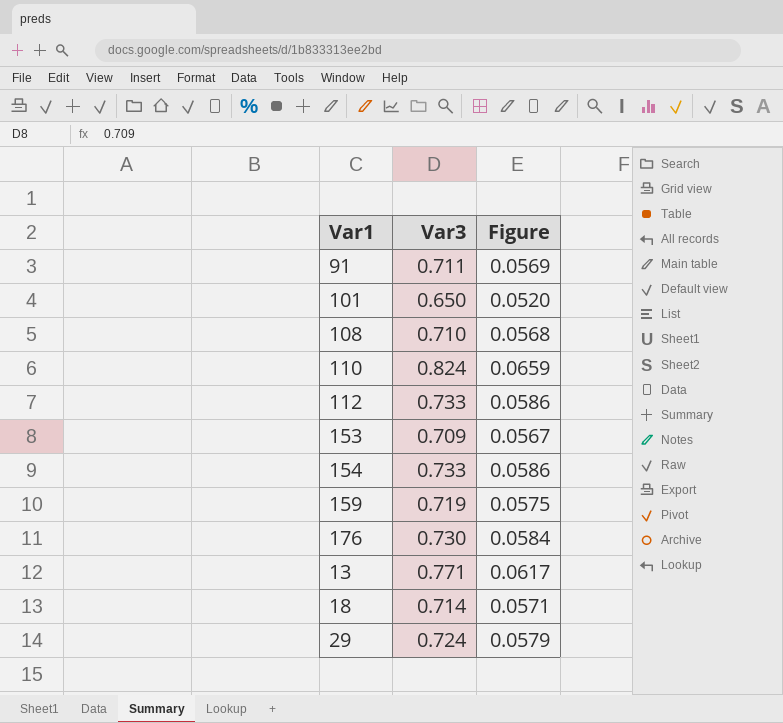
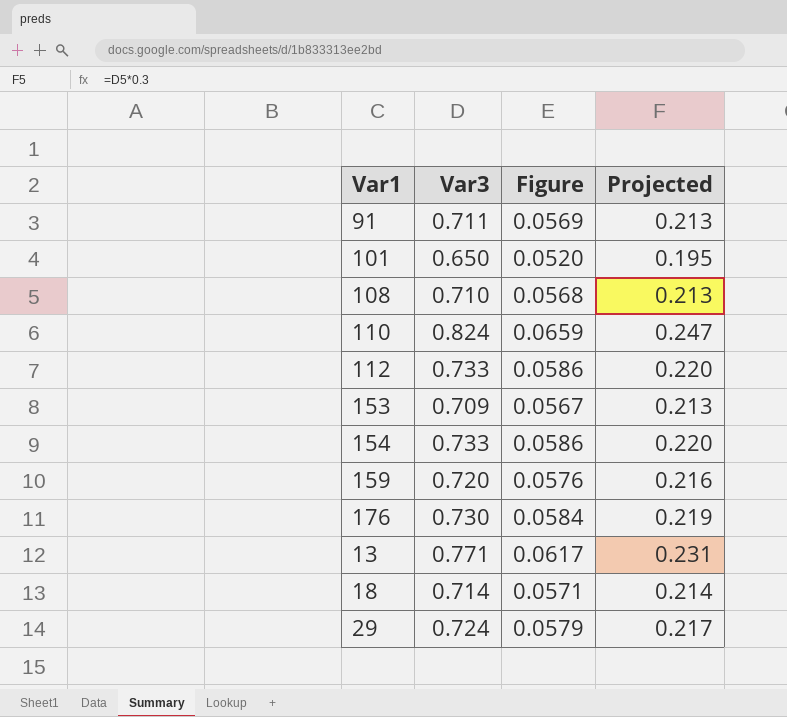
column Projected | formula: none -> [Var3] * 0.3
159 | Var3: 0.719 -> 0.720
159 | Figure: 0.0575 -> 0.0576

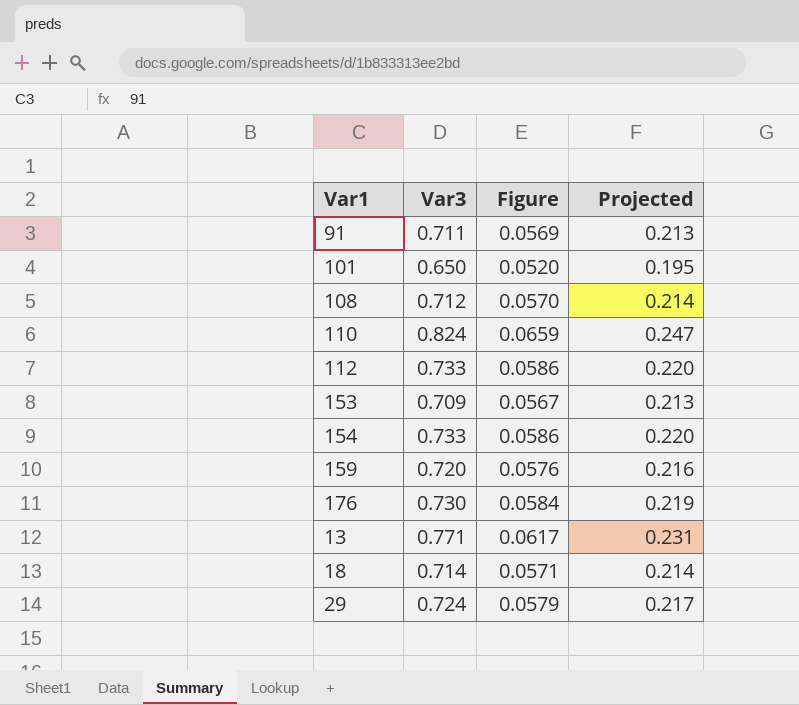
108 | Var3: 0.710 -> 0.712
108 | Figure: 0.0568 -> 0.0570
108 | Projected: 0.213 -> 0.214

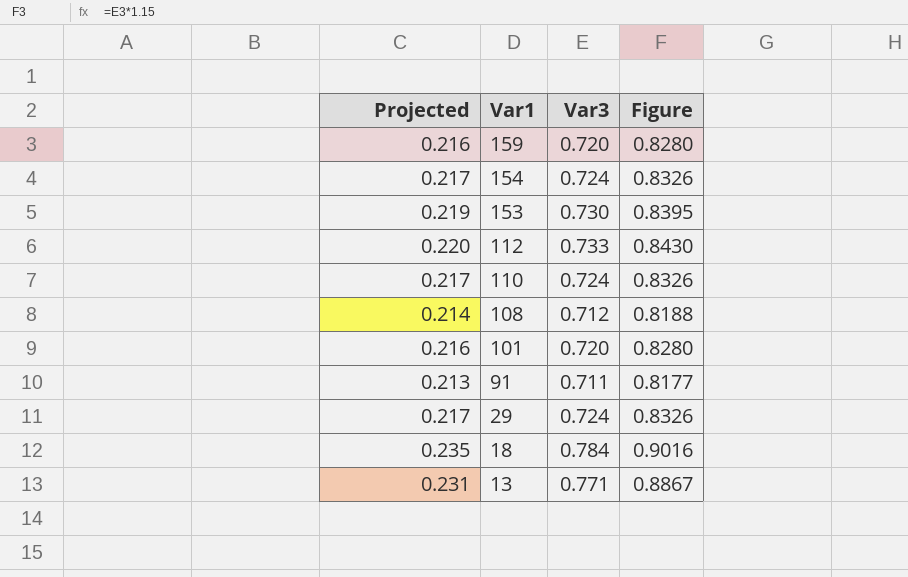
row order: none -> Var1 descending
column Projected | position: 4 -> 1
column Figure | formula: [Var3] * 0.08 -> [Var3] * 1.15
row 176: 0.730 | 0.0584 | 0.219 -> none
154 | Projected: 0.220 -> 0.217
154 | Var3: 0.733 -> 0.724
153 | Projected: 0.213 -> 0.219
153 | Var3: 0.709 -> 0.730
110 | Projected: 0.247 -> 0.217
110 | Var3: 0.824 -> 0.724
101 | Projected: 0.195 -> 0.216
101 | Var3: 0.650 -> 0.720
18 | Projected: 0.214 -> 0.235
18 | Var3: 0.714 -> 0.784

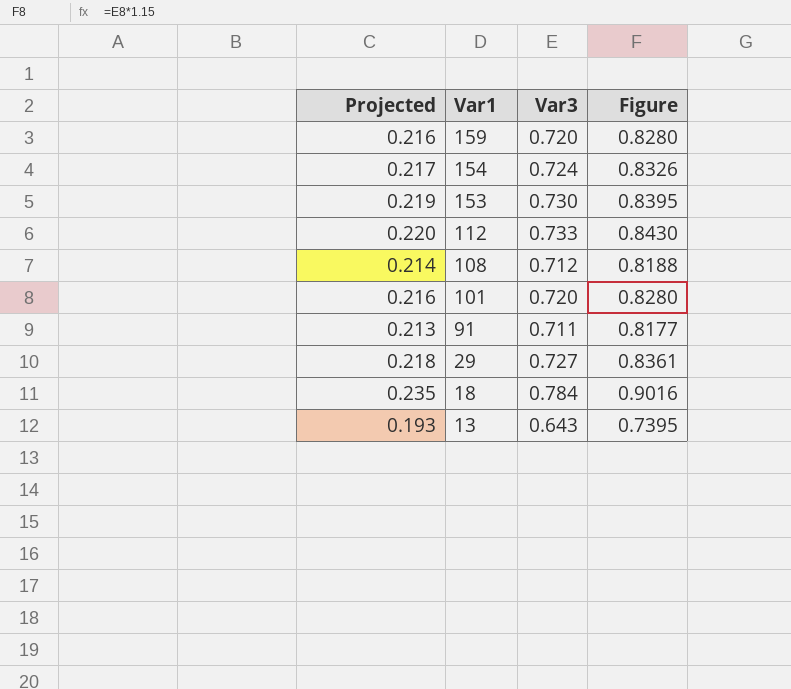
row 110: 0.217 | 0.724 | 0.8326 -> none
29 | Projected: 0.217 -> 0.218
29 | Var3: 0.724 -> 0.727
29 | Figure: 0.8326 -> 0.8361
13 | Projected: 0.231 -> 0.193
13 | Var3: 0.771 -> 0.643
13 | Figure: 0.8867 -> 0.7395

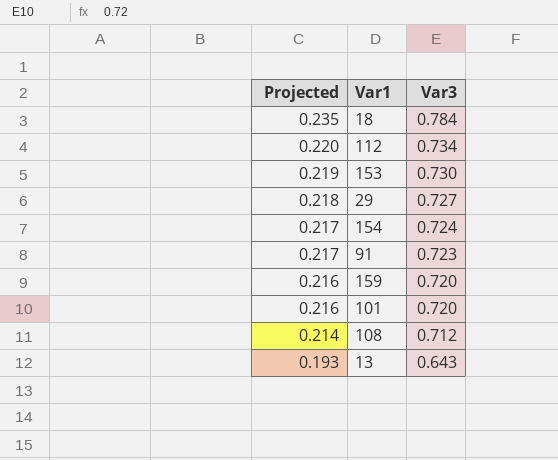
row order: Var1 descending -> Projected descending
column Figure | formula: [Var3] * 1.15 -> none
112 | Var3: 0.733 -> 0.734
91 | Projected: 0.213 -> 0.217
91 | Var3: 0.711 -> 0.723

